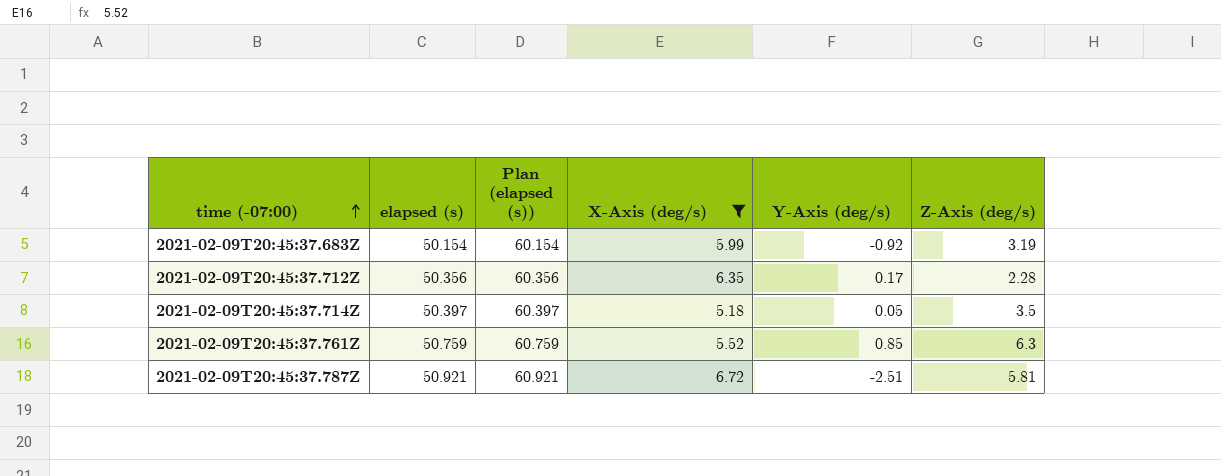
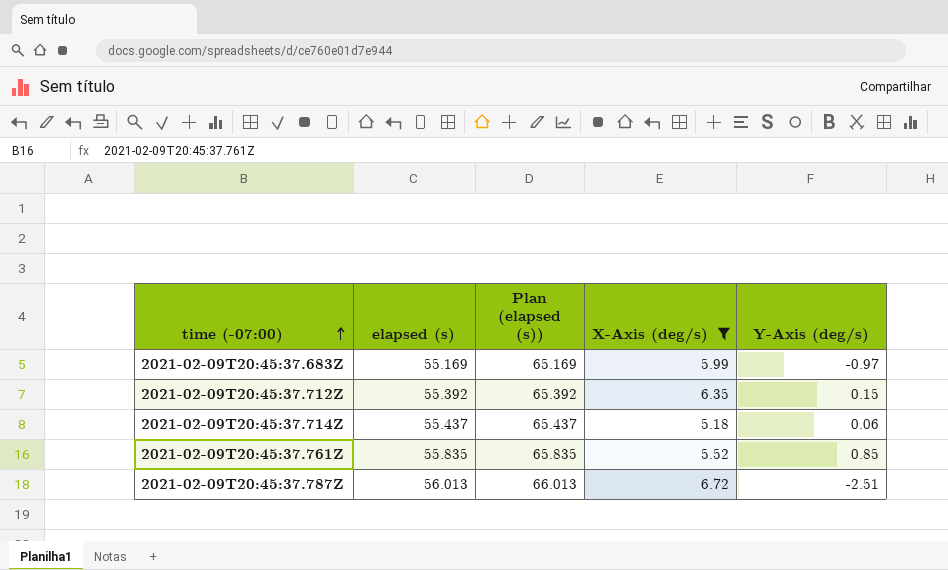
column Z-Axis (deg/s) | position: 6 -> none
2021-02-09T20:45:37.683Z | elapsed (s): 50.154 -> 55.169
2021-02-09T20:45:37.683Z | Plan (elapsed (s)): 60.154 -> 65.169
2021-02-09T20:45:37.683Z | Y-Axis (deg/s): -0.92 -> -0.97
2021-02-09T20:45:37.712Z | elapsed (s): 50.356 -> 55.392
2021-02-09T20:45:37.712Z | Plan (elapsed (s)): 60.356 -> 65.392
2021-02-09T20:45:37.712Z | Y-Axis (deg/s): 0.17 -> 0.15
2021-02-09T20:45:37.714Z | elapsed (s): 50.397 -> 55.437
2021-02-09T20:45:37.714Z | Plan (elapsed (s)): 60.397 -> 65.437
2021-02-09T20:45:37.714Z | Y-Axis (deg/s): 0.05 -> 0.06
2021-02-09T20:45:37.761Z | elapsed (s): 50.759 -> 55.835
2021-02-09T20:45:37.761Z | Plan (elapsed (s)): 60.759 -> 65.835
2021-02-09T20:45:37.787Z | elapsed (s): 50.921 -> 56.013
2021-02-09T20:45:37.787Z | Plan (elapsed (s)): 60.921 -> 66.013

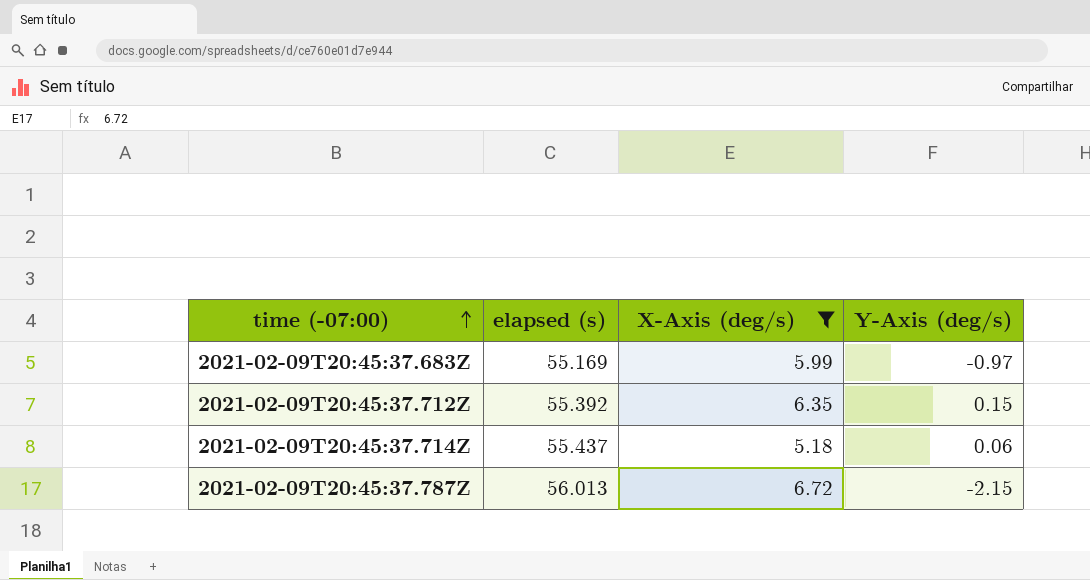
column Plan (elapsed (s)) | formula: [elapsed (s)] + 10 -> none
row 2021-02-09T20:45:37.761Z: 55.835 | 65.835 | 5.52 | 0.85 -> none
2021-02-09T20:45:37.787Z | Y-Axis (deg/s): -2.51 -> -2.15

